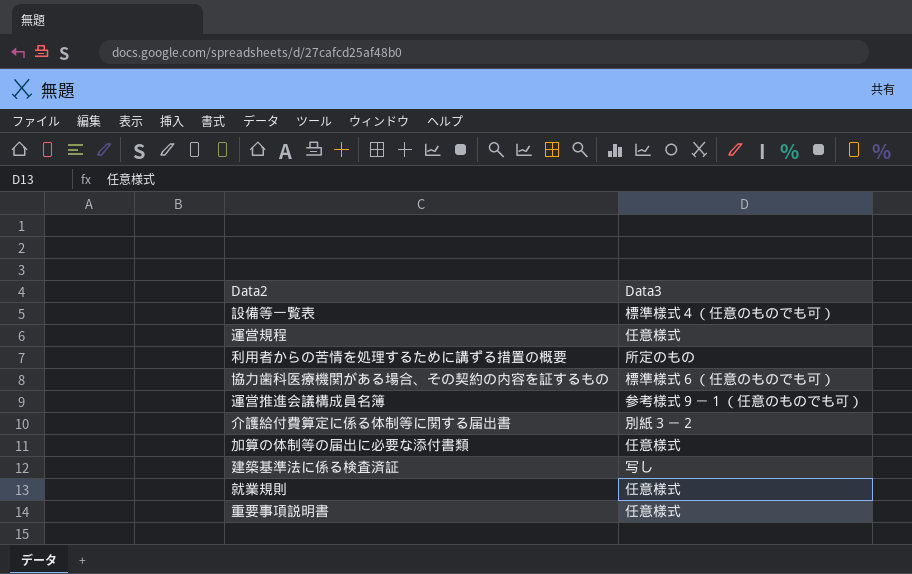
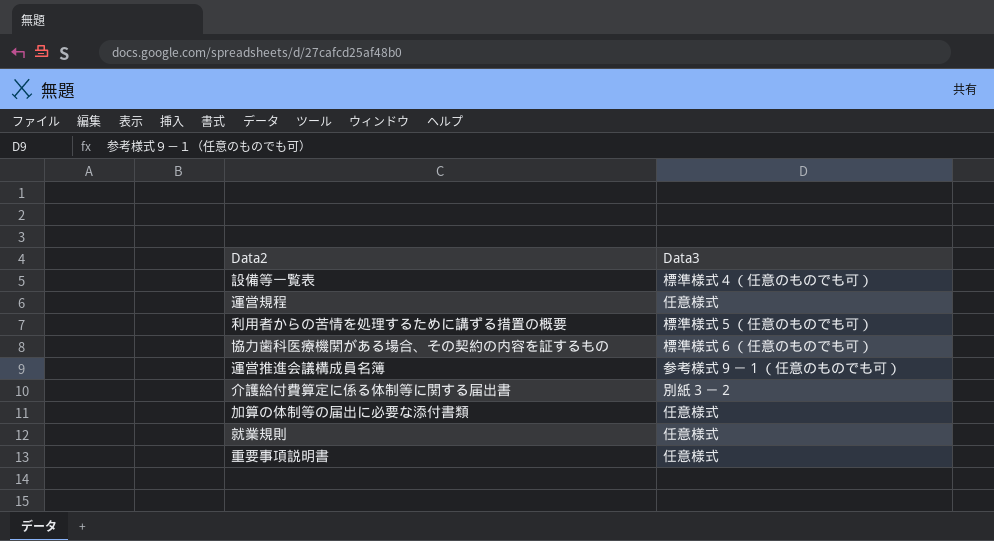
row 建築基準法に係る検査済証: 写し -> none
利用者からの苦情を処理するために講ずる措置の概要 | Data3: 所定のもの -> 標準様式５（任意のものでも可）

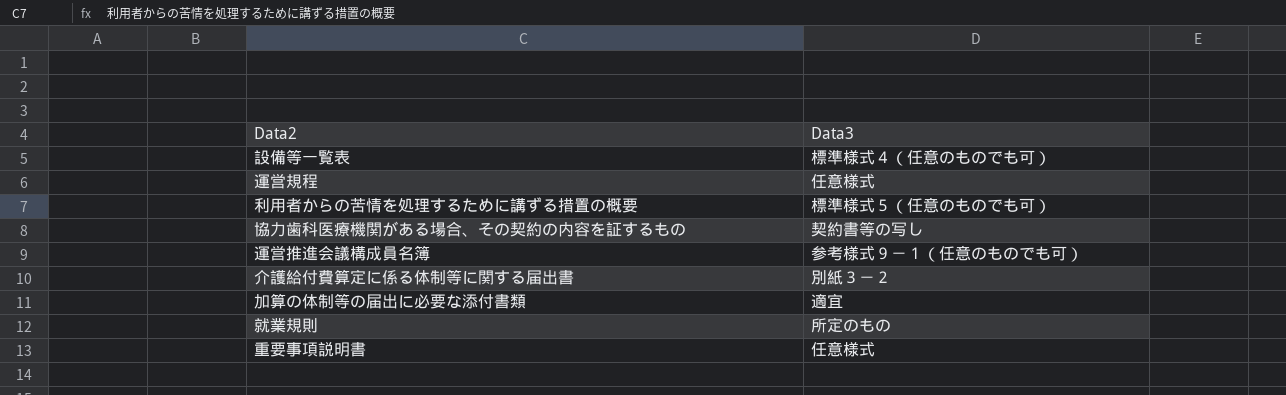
協力歯科医療機関がある場合、その契約の内容を証するもの | Data3: 標準様式６（任意のものでも可） -> 契約書等の写し
加算の体制等の届出に必要な添付書類 | Data3: 任意様式 -> 適宜
就業規則 | Data3: 任意様式 -> 所定のもの

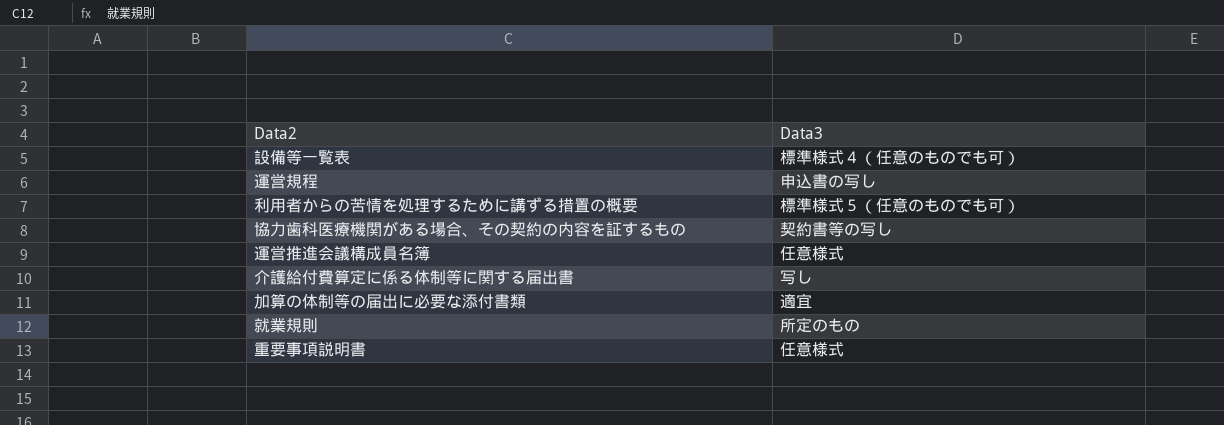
運営規程 | Data3: 任意様式 -> 申込書の写し
運営推進会議構成員名簿 | Data3: 参考様式９－１（任意のものでも可） -> 任意様式
介護給付費算定に係る体制等に関する届出書 | Data3: 別紙３－２ -> 写し

